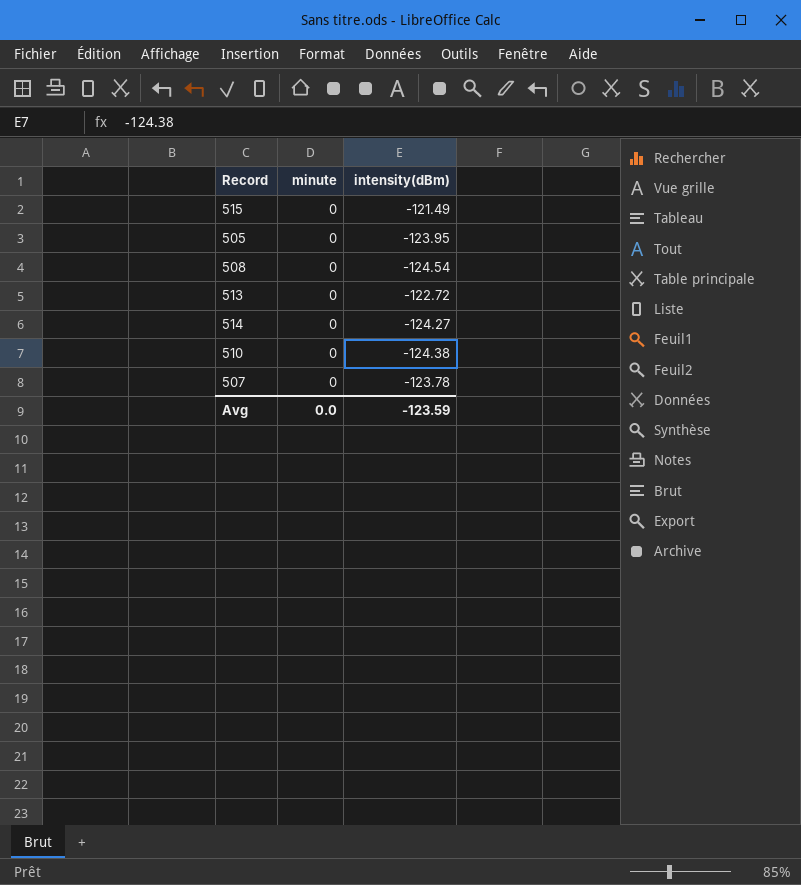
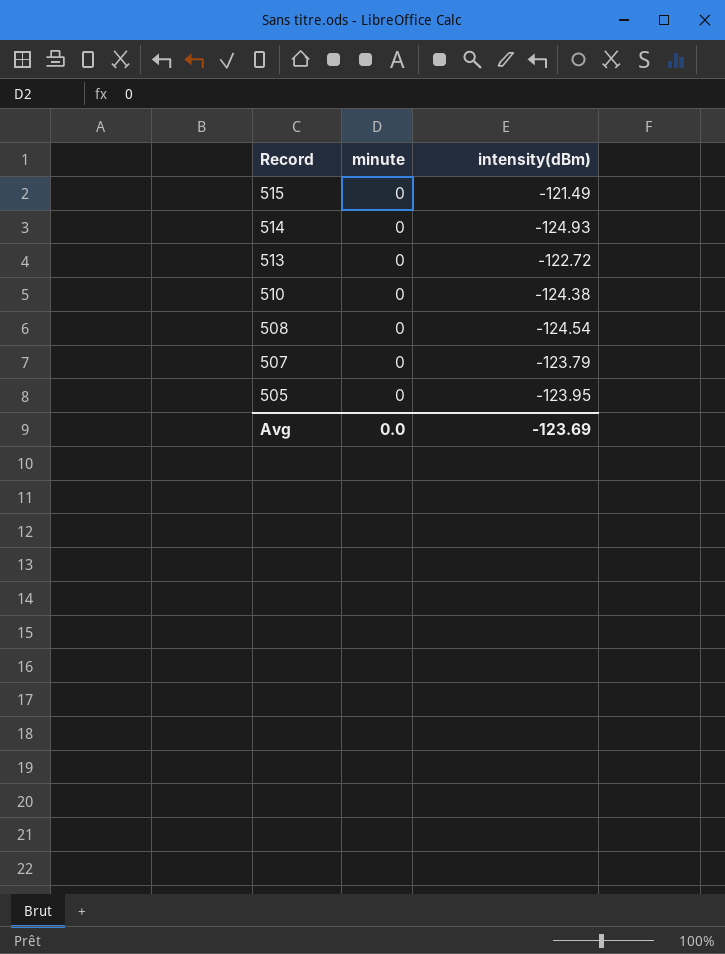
row order: none -> Record descending
514 | intensity(dBm): -124.27 -> -124.93
507 | intensity(dBm): -123.78 -> -123.79
Avg | intensity(dBm): -123.59 -> -123.69

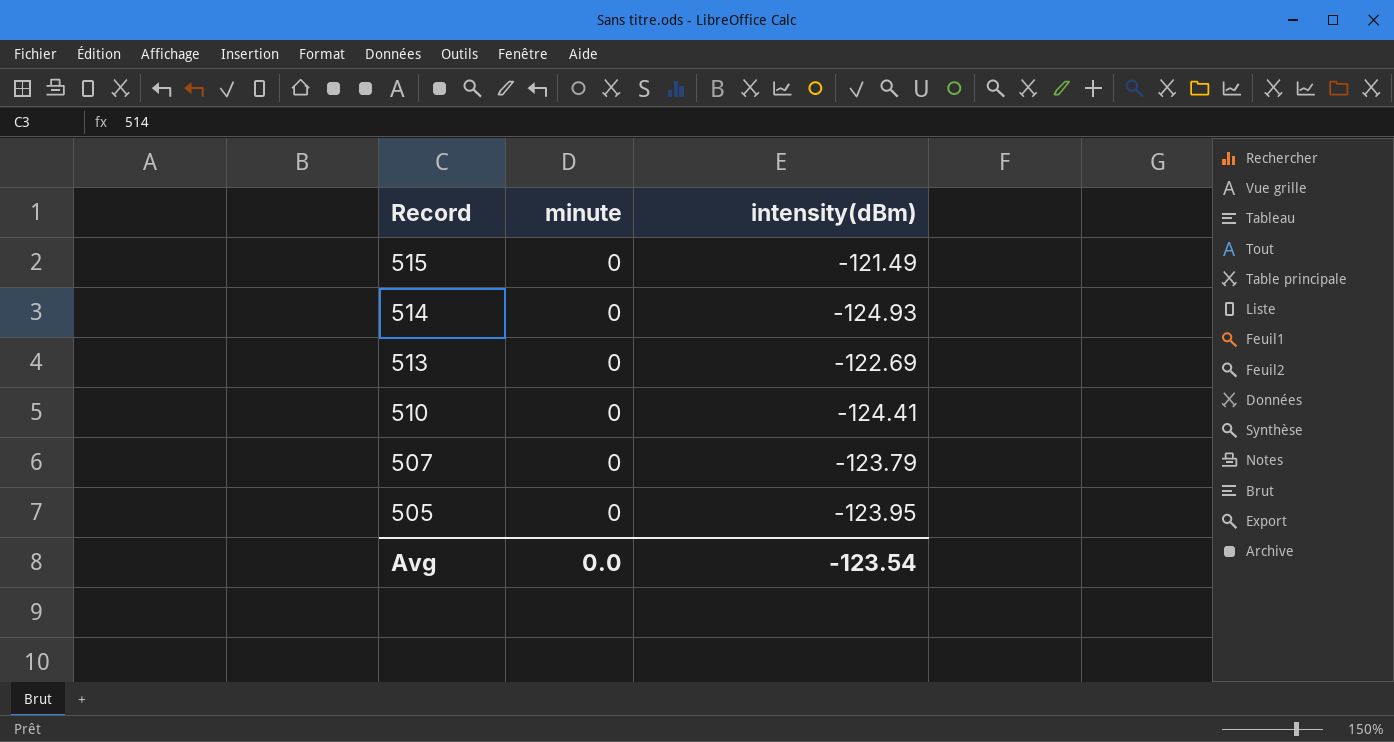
row 508: 0 | -124.54 -> none
513 | intensity(dBm): -122.72 -> -122.69
510 | intensity(dBm): -124.38 -> -124.41
Avg | intensity(dBm): -123.69 -> -123.54

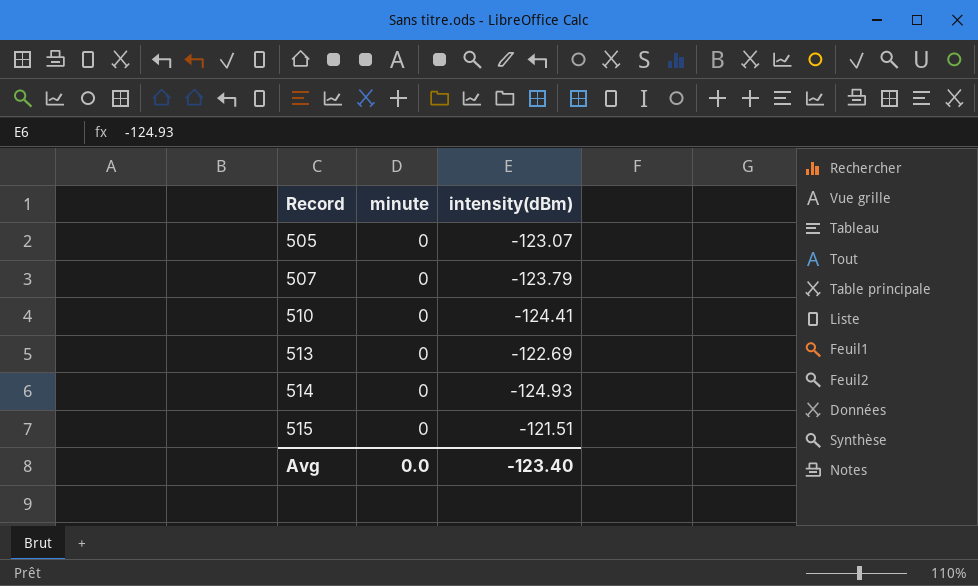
row order: Record descending -> Record ascending
505 | intensity(dBm): -123.95 -> -123.07
515 | intensity(dBm): -121.49 -> -121.51
Avg | intensity(dBm): -123.54 -> -123.40

